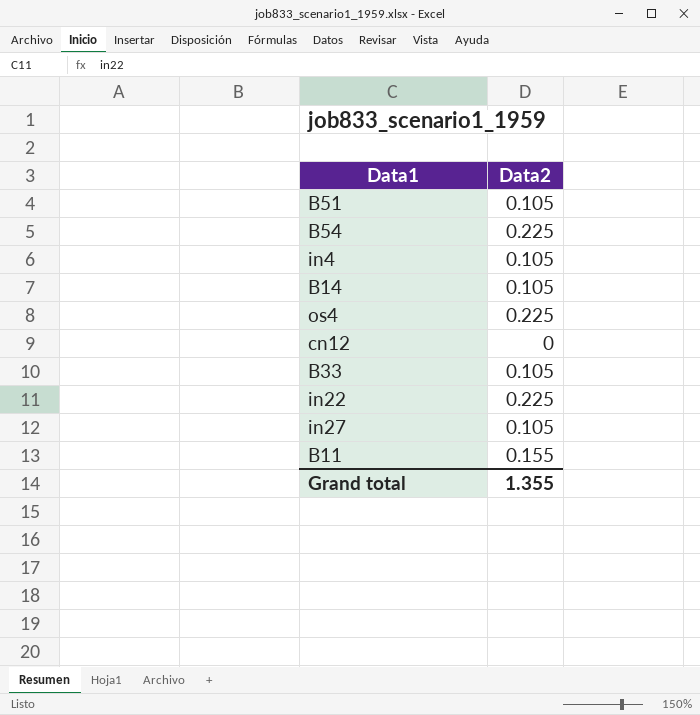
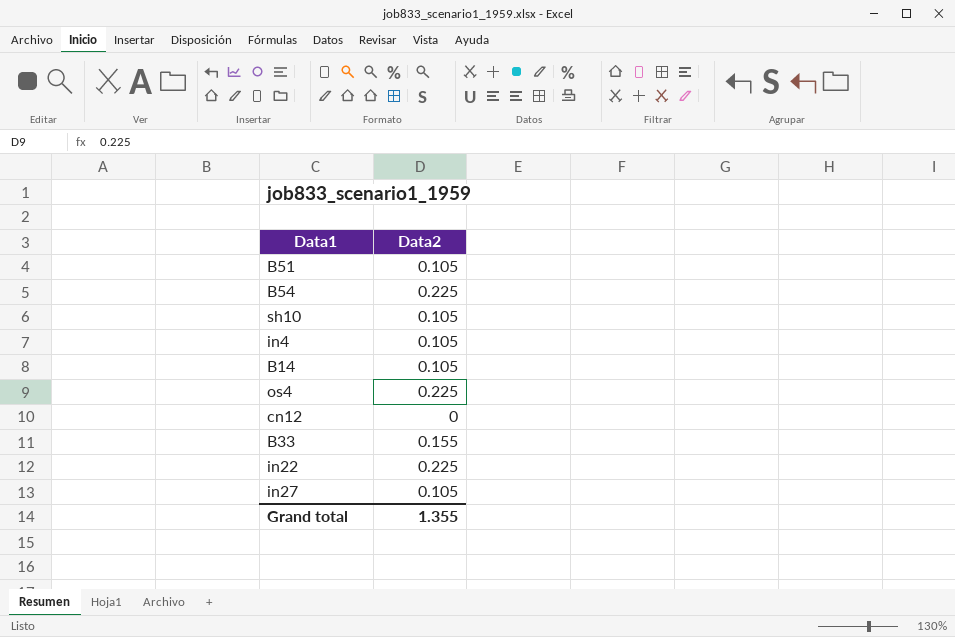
row B11: 0.155 -> none
row sh10: none -> 0.105
B33 | Data2: 0.105 -> 0.155

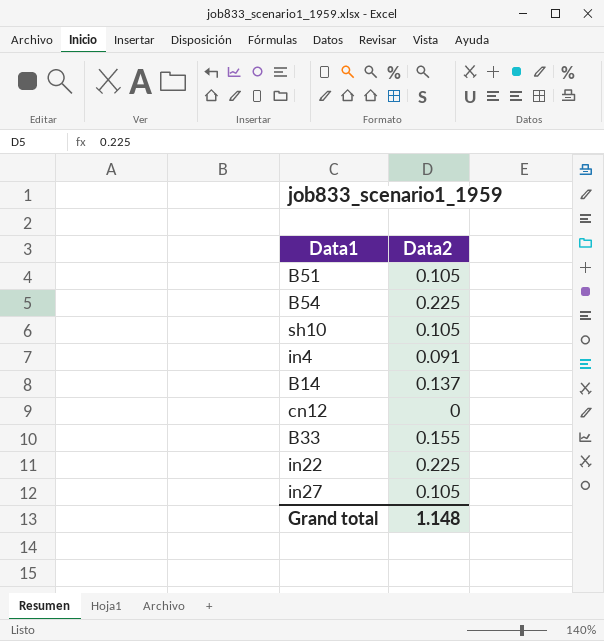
row os4: 0.225 -> none
in4 | Data2: 0.105 -> 0.091
B14 | Data2: 0.105 -> 0.137
Grand total | Data2: 1.355 -> 1.148

